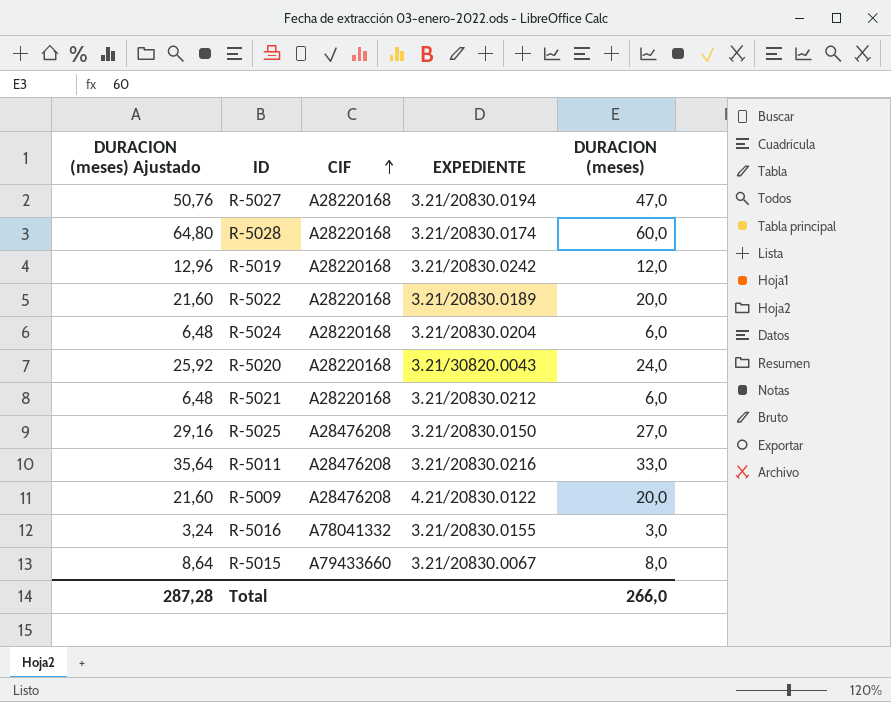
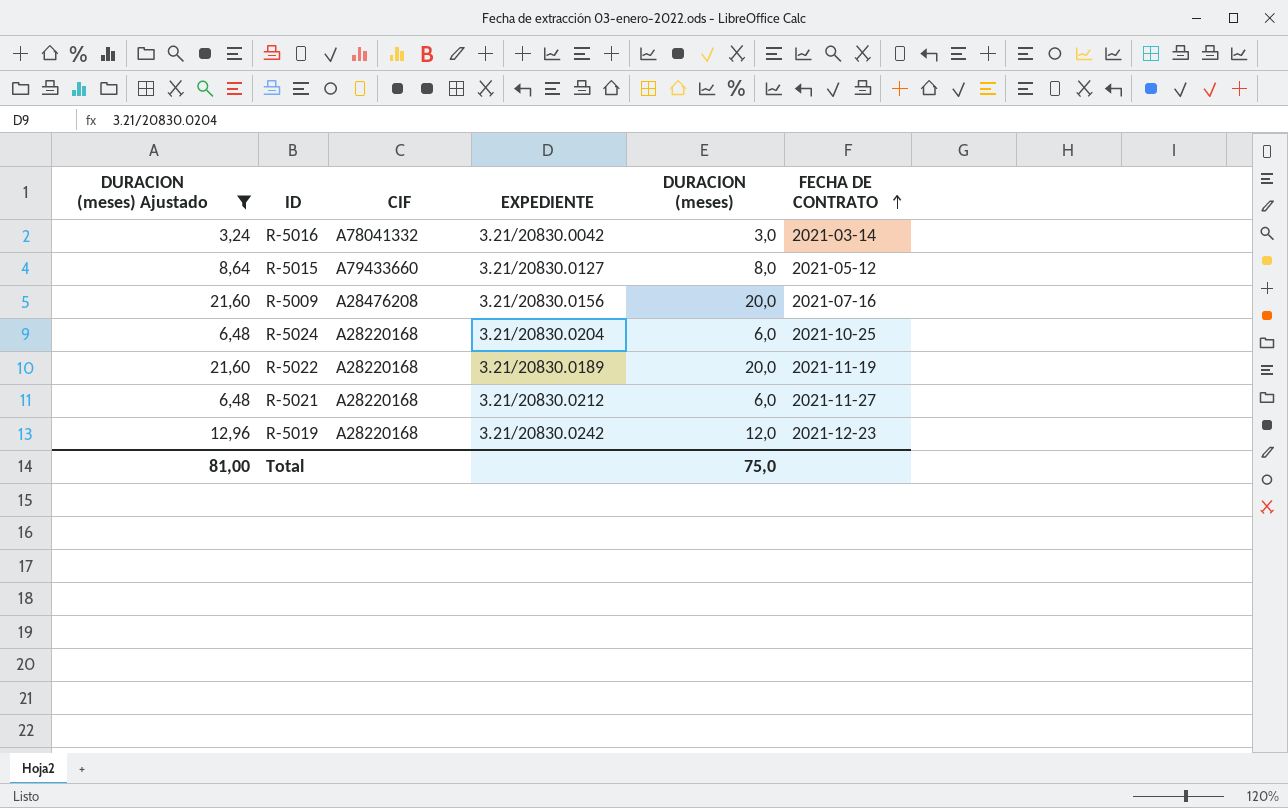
filter: none -> DURACION (meses) Ajustado <= 21,60
row order: CIF ascending -> FECHA DE CONTRATO ascending
column FECHA DE CONTRATO | position: none -> 6
R-5016 | EXPEDIENTE: 3.21/20830.0155 -> 3.21/20830.0042
R-5015 | EXPEDIENTE: 3.21/20830.0067 -> 3.21/20830.0127
R-5009 | EXPEDIENTE: 4.21/20830.0122 -> 3.21/20830.0156
Total | DURACION (meses) Ajustado: 287,28 -> 81,00
Total | DURACION (meses): 266,0 -> 75,0

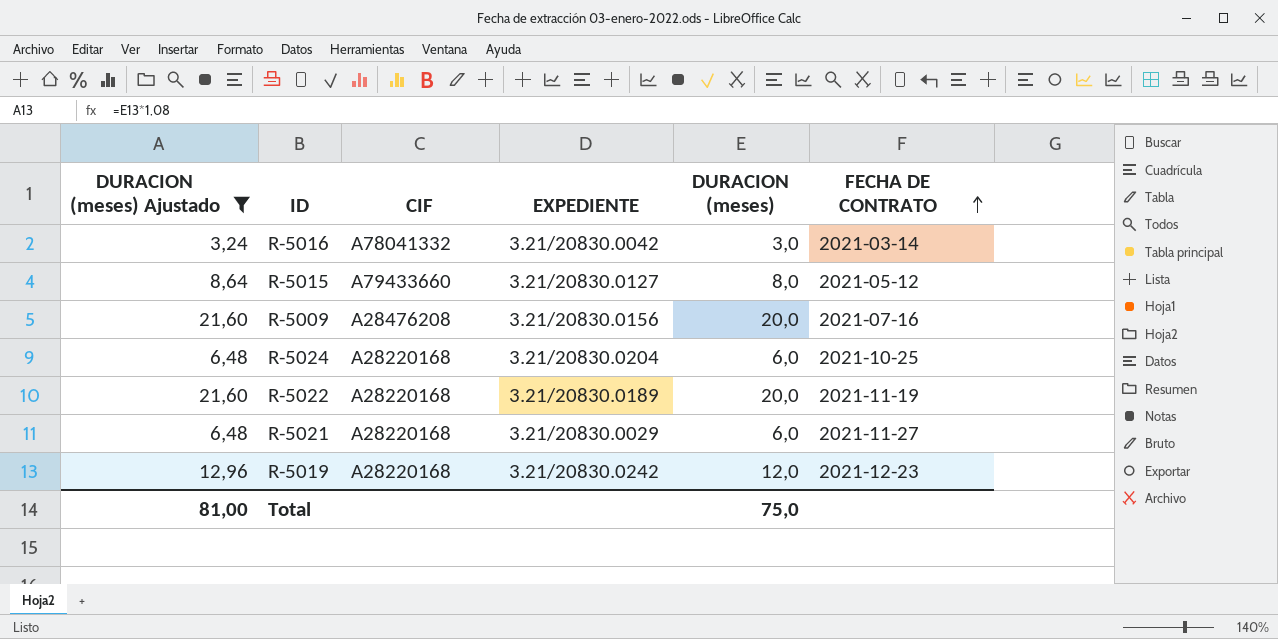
R-5021 | EXPEDIENTE: 3.21/20830.0212 -> 3.21/20830.0029

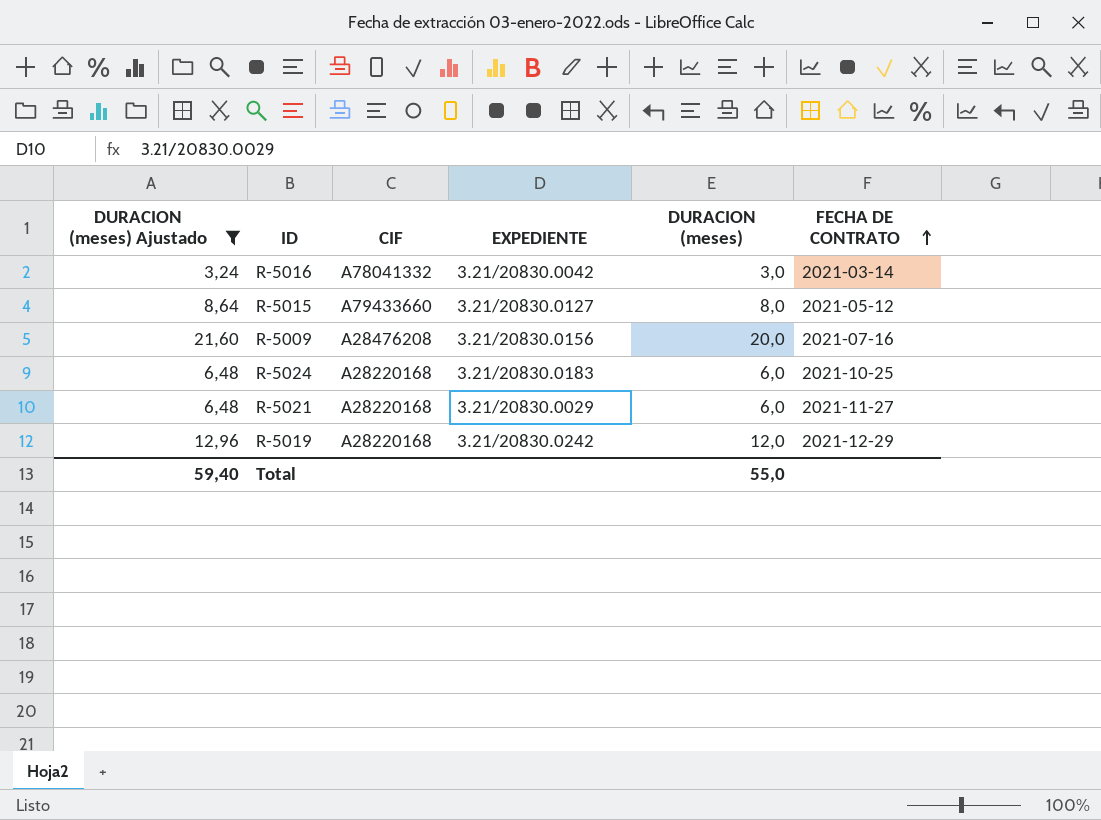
row R-5022: 21,60 | A28220168 | 3.21/20830.0189 | 20,0 | 2021-11-19 -> none
R-5024 | EXPEDIENTE: 3.21/20830.0204 -> 3.21/20830.0183
R-5019 | FECHA DE CONTRATO: 2021-12-23 -> 2021-12-29
Total | DURACION (meses) Ajustado: 81,00 -> 59,40
Total | DURACION (meses): 75,0 -> 55,0

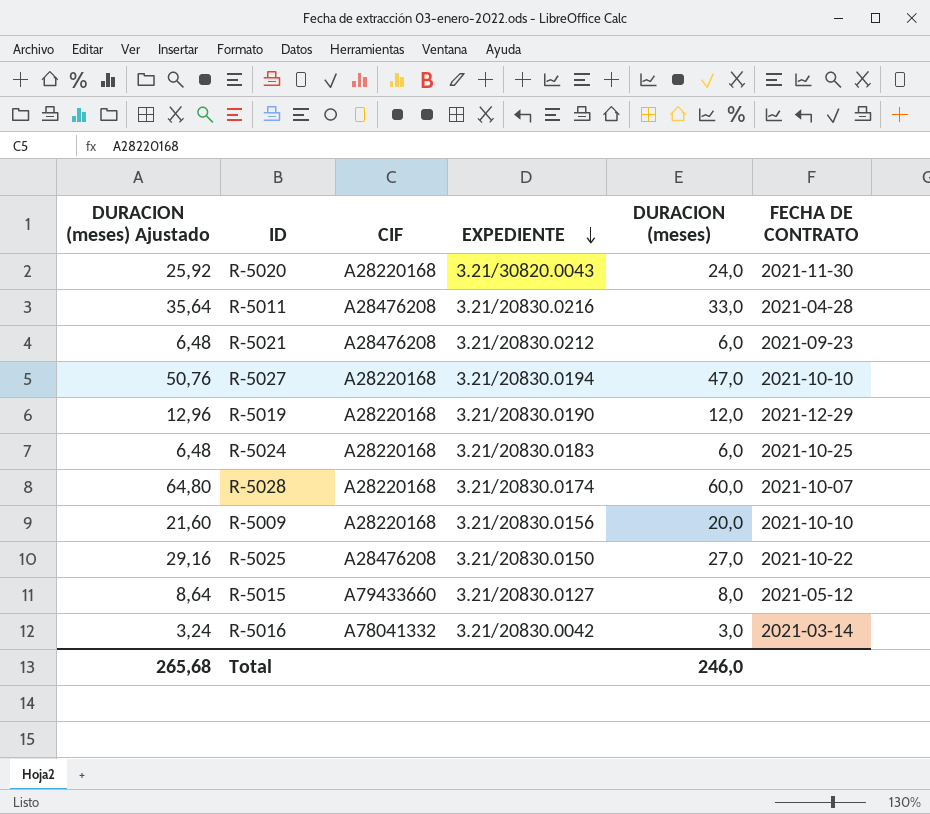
filter: DURACION (meses) Ajustado <= 21,60 -> none
row order: FECHA DE CONTRATO ascending -> EXPEDIENTE descending
R-5021 | CIF: A28220168 -> A28476208
R-5021 | EXPEDIENTE: 3.21/20830.0029 -> 3.21/20830.0212
R-5021 | FECHA DE CONTRATO: 2021-11-27 -> 2021-09-23
R-5019 | EXPEDIENTE: 3.21/20830.0242 -> 3.21/20830.0190
R-5009 | CIF: A28476208 -> A28220168
R-5009 | FECHA DE CONTRATO: 2021-07-16 -> 2021-10-10
Total | DURACION (meses) Ajustado: 59,40 -> 265,68
Total | DURACION (meses): 55,0 -> 246,0

